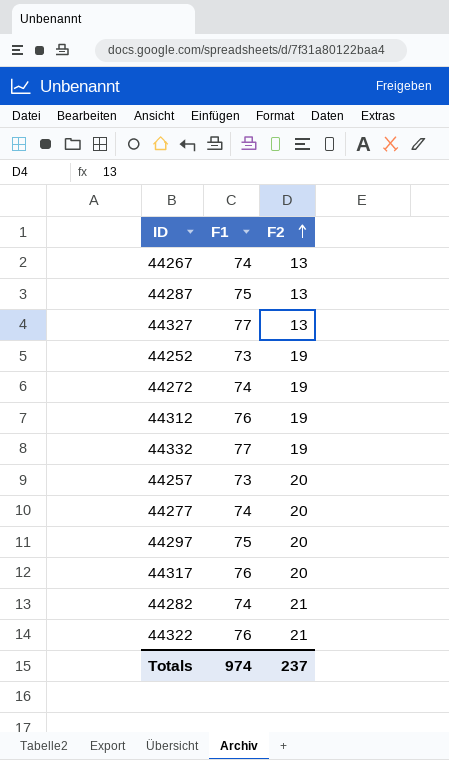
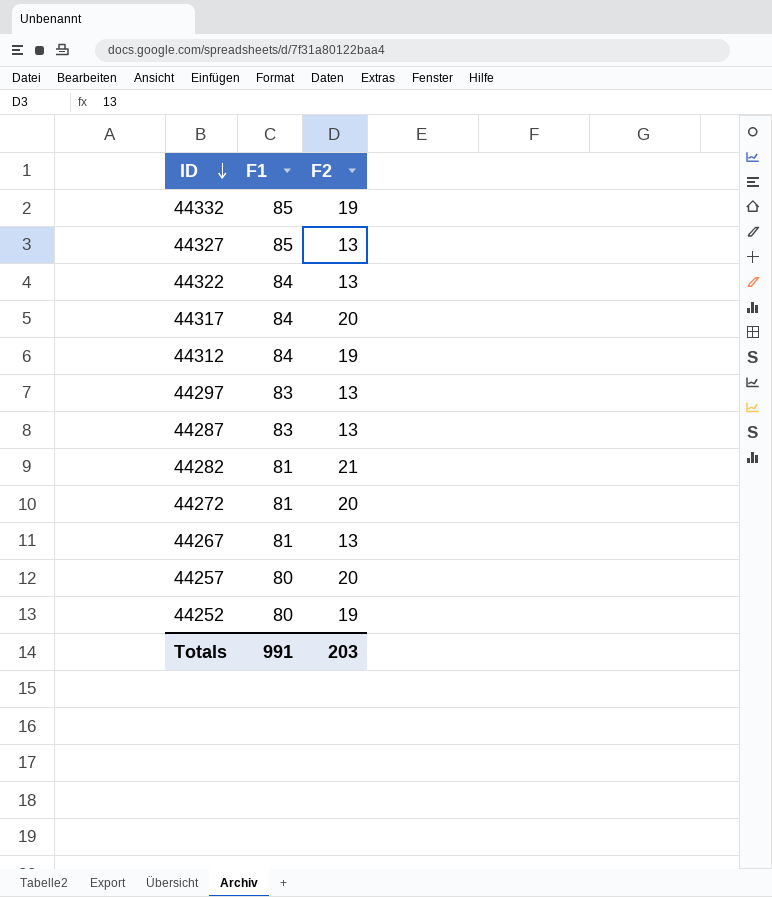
row order: F2 ascending -> ID descending
row 44277: 74 | 20 -> none
44332 | F1: 77 -> 85
44327 | F1: 77 -> 85
44322 | F1: 76 -> 84
44322 | F2: 21 -> 13
44317 | F1: 76 -> 84
44312 | F1: 76 -> 84
44297 | F1: 75 -> 83
44297 | F2: 20 -> 13
44287 | F1: 75 -> 83
44282 | F1: 74 -> 81
44272 | F1: 74 -> 81
44272 | F2: 19 -> 20
44267 | F1: 74 -> 81
44257 | F1: 73 -> 80
44252 | F1: 73 -> 80
Totals | F1: 974 -> 991
Totals | F2: 237 -> 203

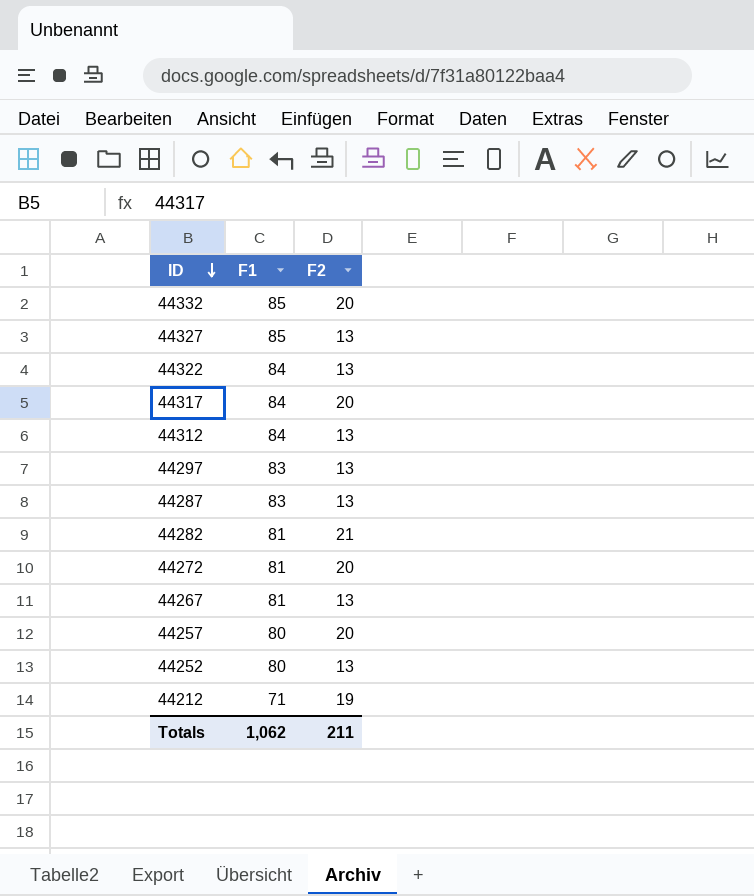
44332 | F2: 19 -> 20
44312 | F2: 19 -> 13
44252 | F2: 19 -> 13
row 44212: none -> 71 | 19
Totals | F1: 991 -> 1,062
Totals | F2: 203 -> 211

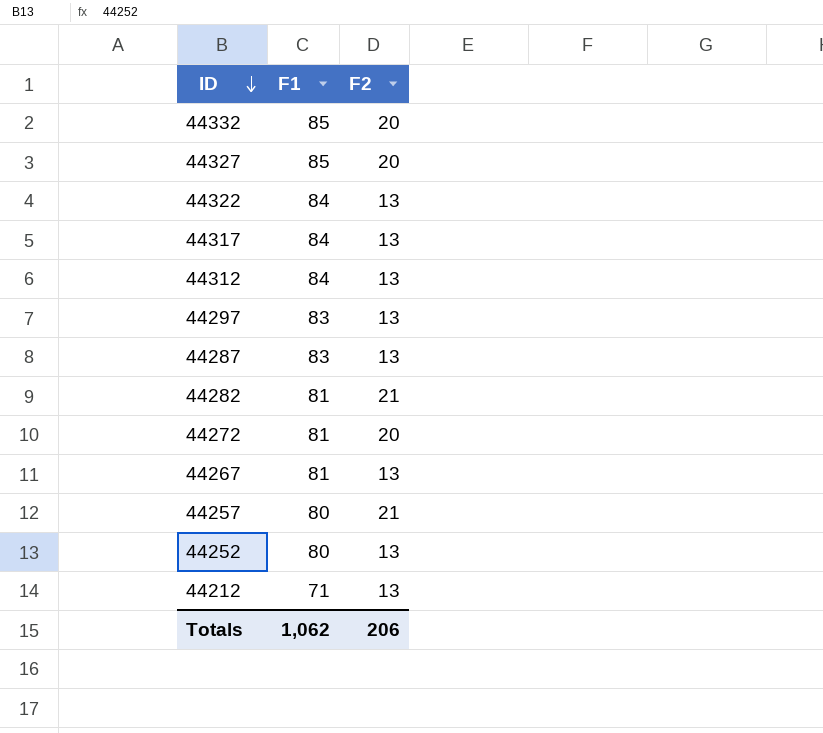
44327 | F2: 13 -> 20
44317 | F2: 20 -> 13
44257 | F2: 20 -> 21
44212 | F2: 19 -> 13
Totals | F2: 211 -> 206

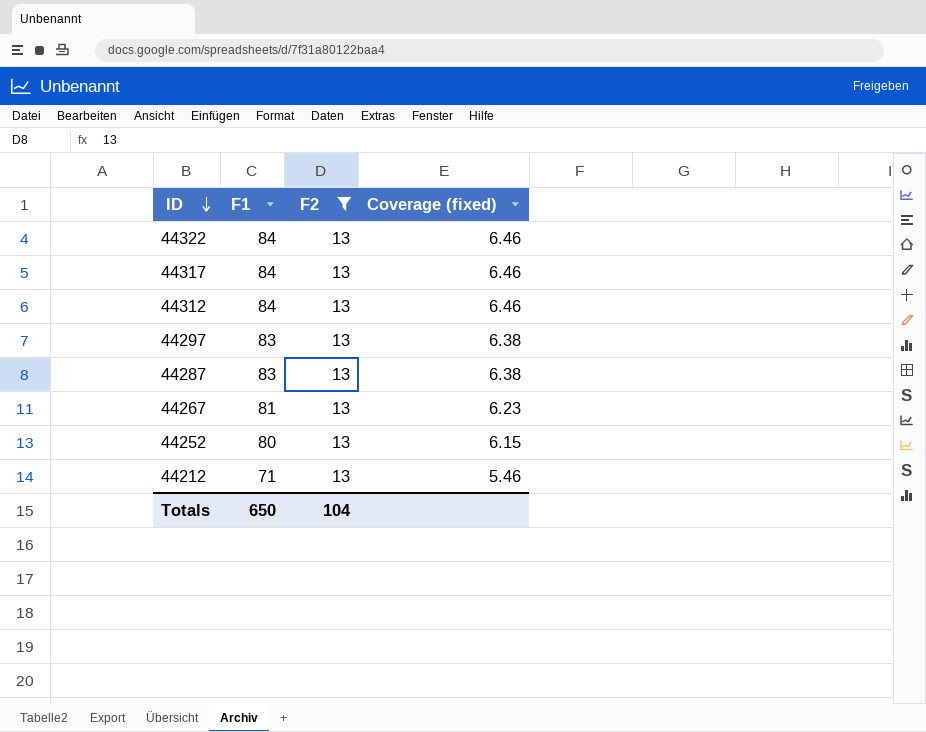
filter: none -> F2 = 13
column Coverage (fixed) | formula: none -> [F1] / [F2]
Totals | F1: 1,062 -> 650
Totals | F2: 206 -> 104

